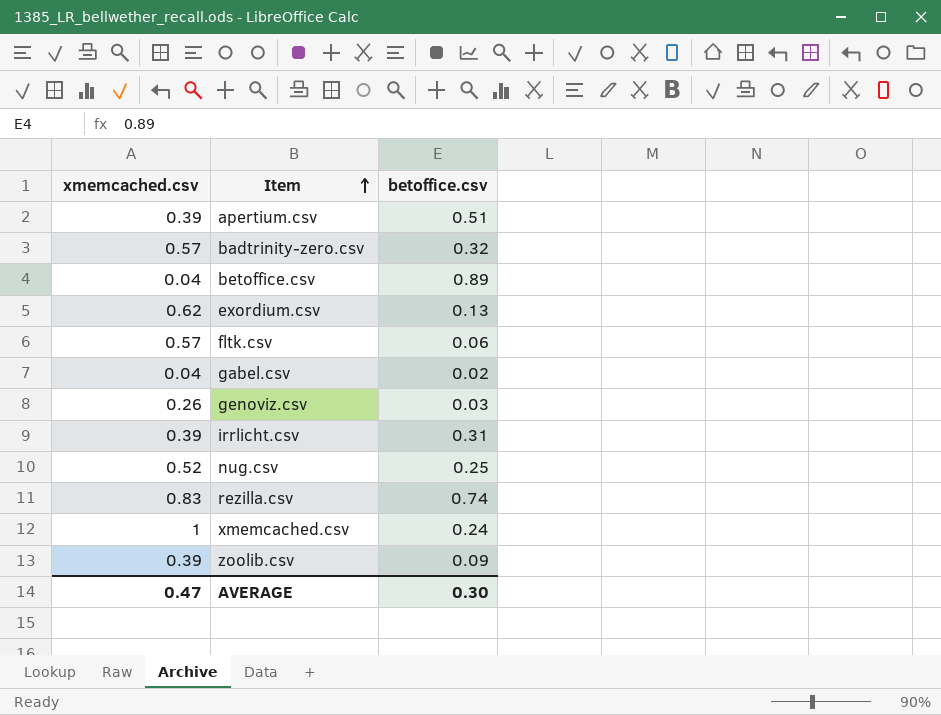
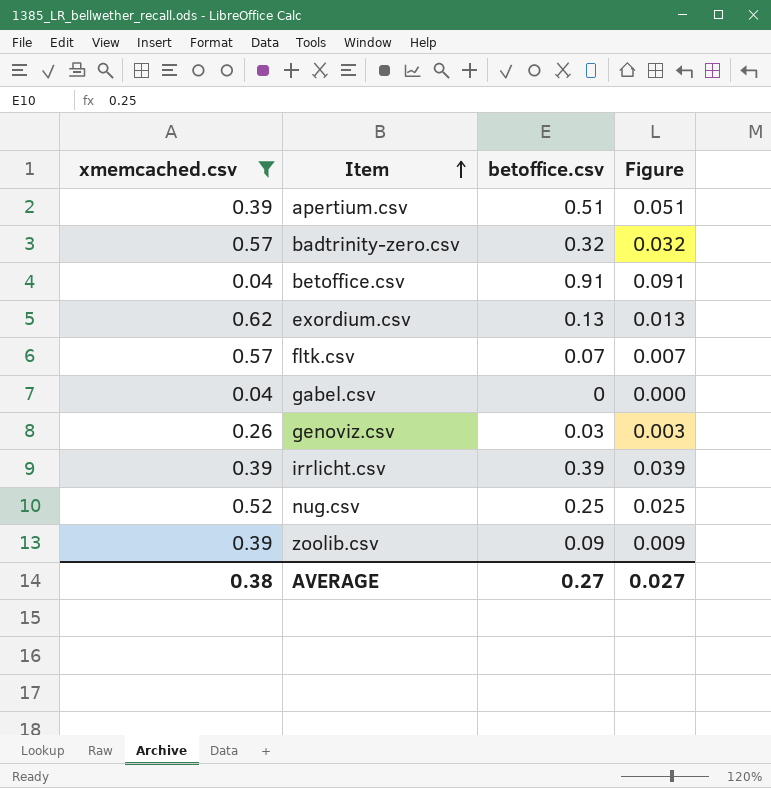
filter: none -> xmemcached.csv <= 0.62
column Figure | formula: none -> [betoffice.csv] * 0.1
betoffice.csv | betoffice.csv: 0.89 -> 0.91
fltk.csv | betoffice.csv: 0.06 -> 0.07
gabel.csv | betoffice.csv: 0.02 -> 0
irrlicht.csv | betoffice.csv: 0.31 -> 0.39
AVERAGE | xmemcached.csv: 0.47 -> 0.38
AVERAGE | betoffice.csv: 0.30 -> 0.27

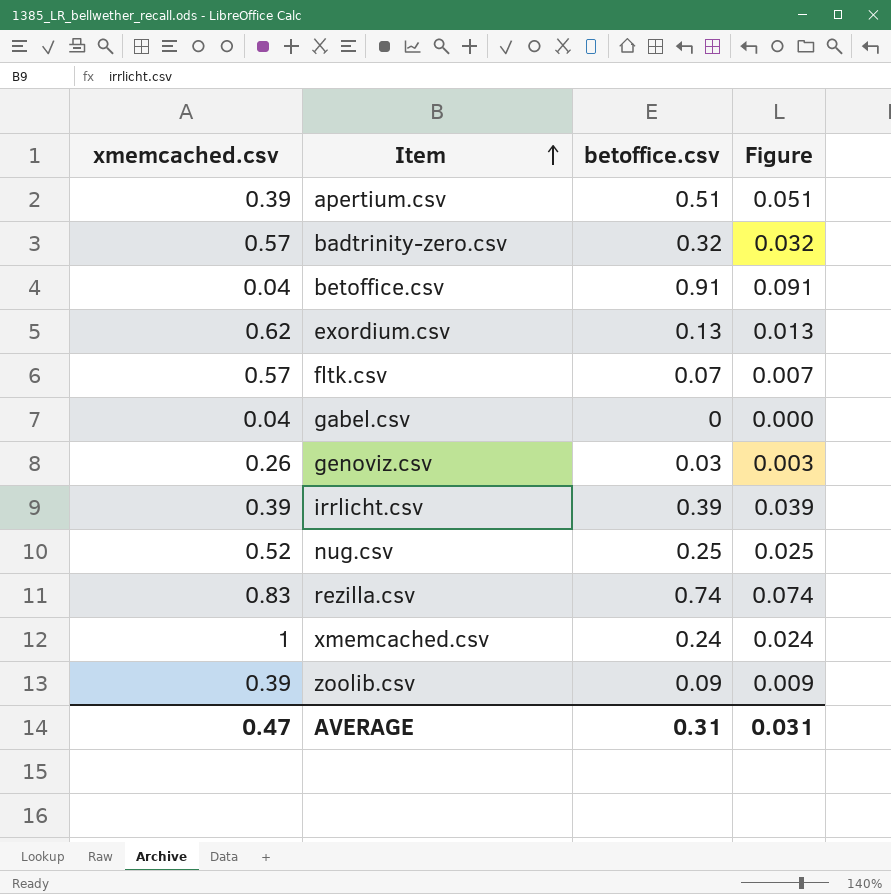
filter: xmemcached.csv <= 0.62 -> none
AVERAGE | xmemcached.csv: 0.38 -> 0.47
AVERAGE | betoffice.csv: 0.27 -> 0.31
AVERAGE | Figure: 0.027 -> 0.031

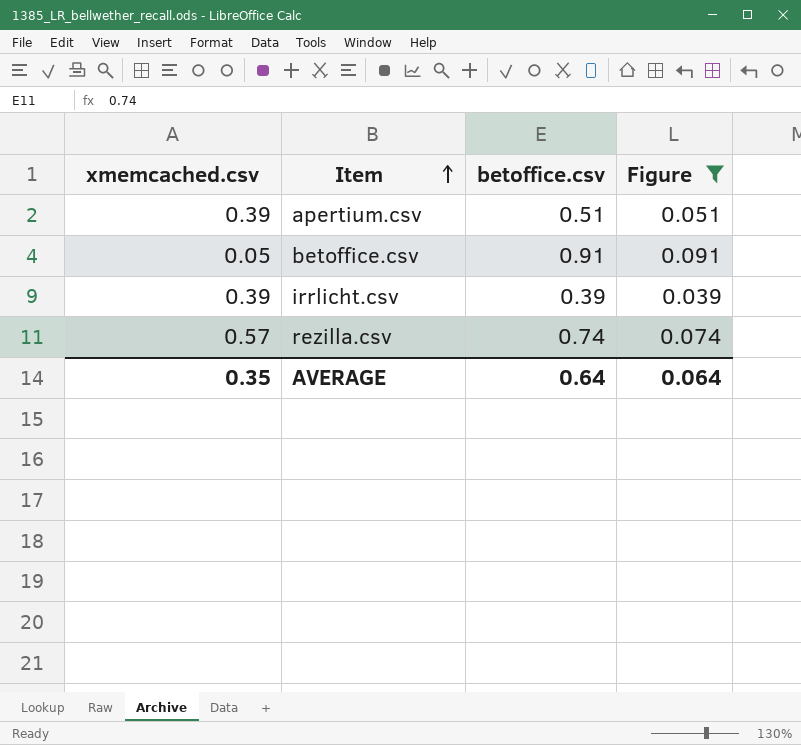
filter: none -> Figure >= 0.039
betoffice.csv | xmemcached.csv: 0.04 -> 0.05
rezilla.csv | xmemcached.csv: 0.83 -> 0.57
AVERAGE | xmemcached.csv: 0.47 -> 0.35
AVERAGE | betoffice.csv: 0.31 -> 0.64
AVERAGE | Figure: 0.031 -> 0.064

